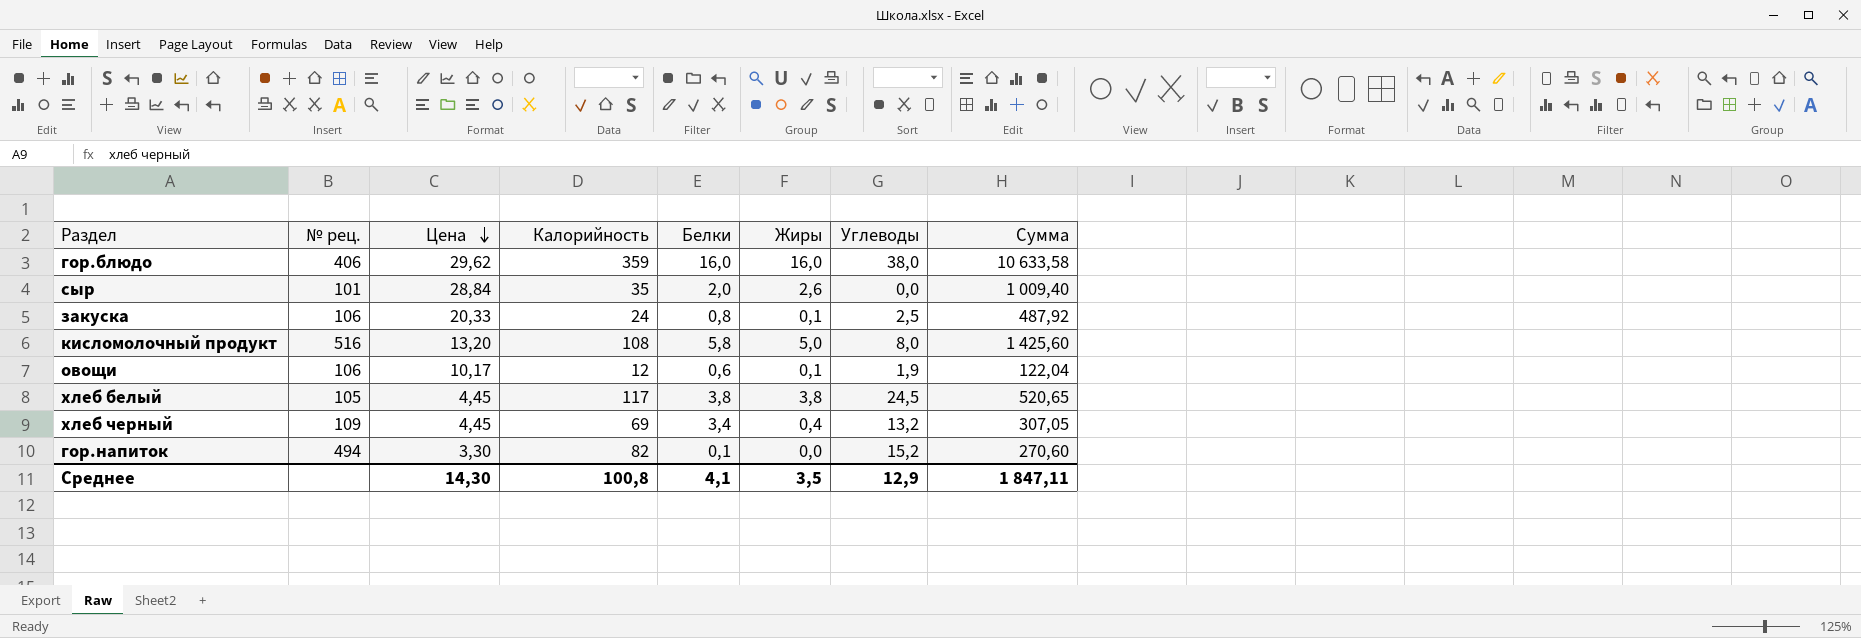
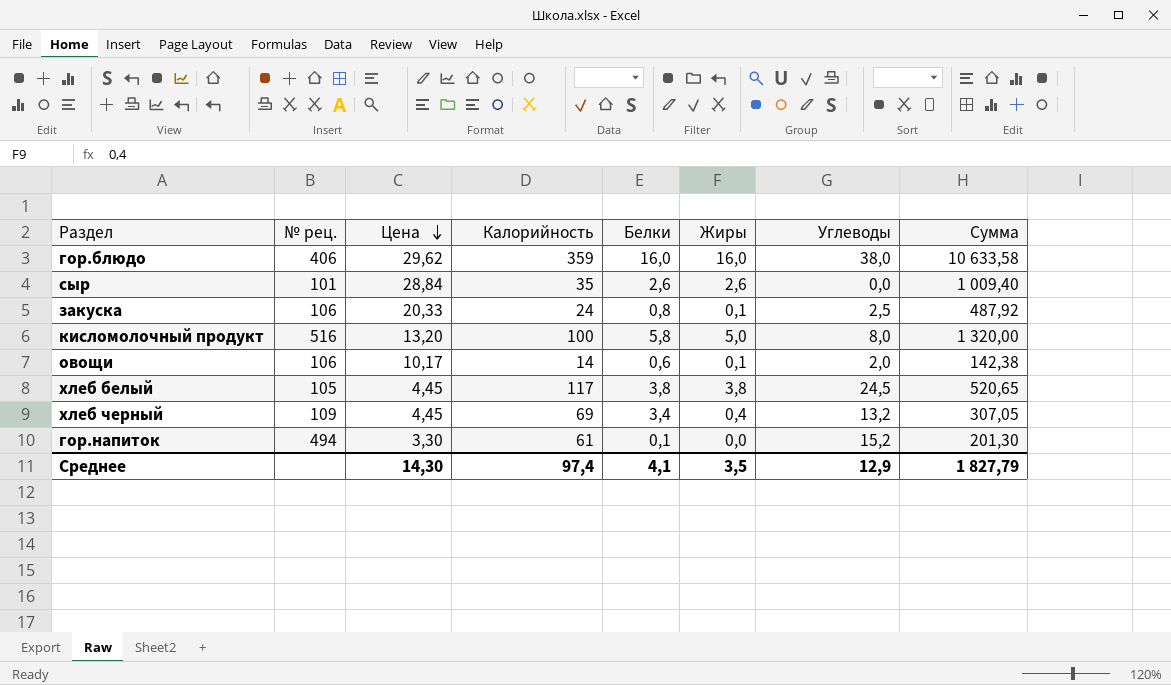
сыр | Белки: 2,0 -> 2,6
кисломолочный продукт | Калорийность: 108 -> 100
кисломолочный продукт | Сумма: 1 425,60 -> 1 320,00
овощи | Калорийность: 12 -> 14
овощи | Углеводы: 1,9 -> 2,0
овощи | Сумма: 122,04 -> 142,38
гор.напиток | Калорийность: 82 -> 61
гор.напиток | Сумма: 270,60 -> 201,30
Среднее | Калорийность: 100,8 -> 97,4
Среднее | Сумма: 1 847,11 -> 1 827,79

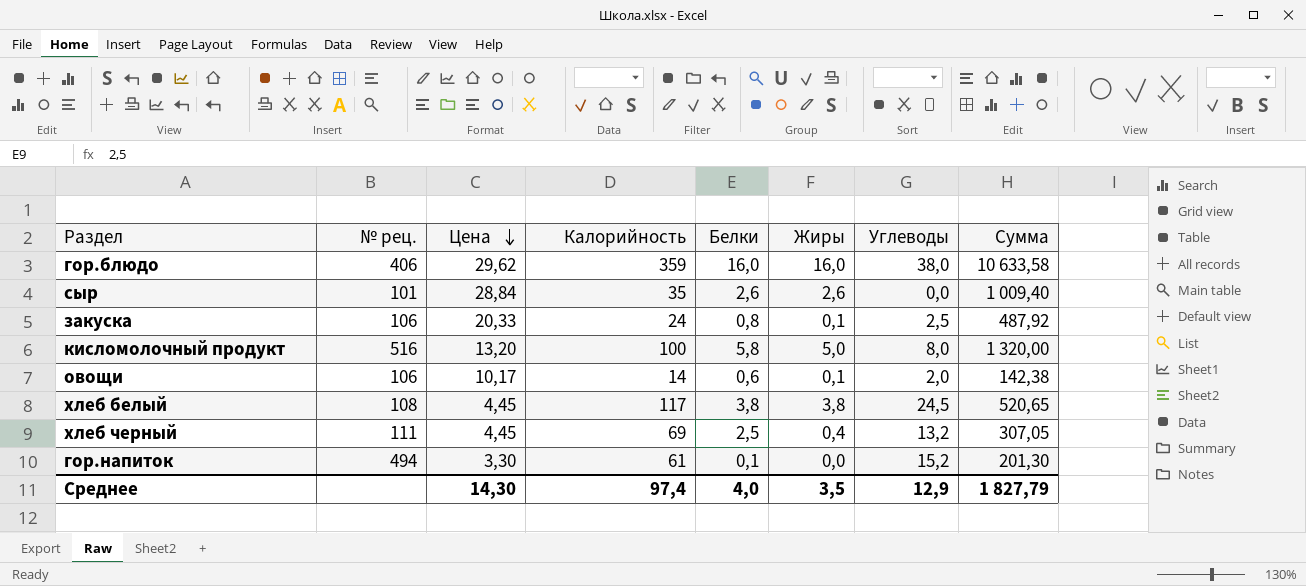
хлеб белый | № рец.: 105 -> 108
хлеб черный | № рец.: 109 -> 111
хлеб черный | Белки: 3,4 -> 2,5
Среднее | Белки: 4,1 -> 4,0

